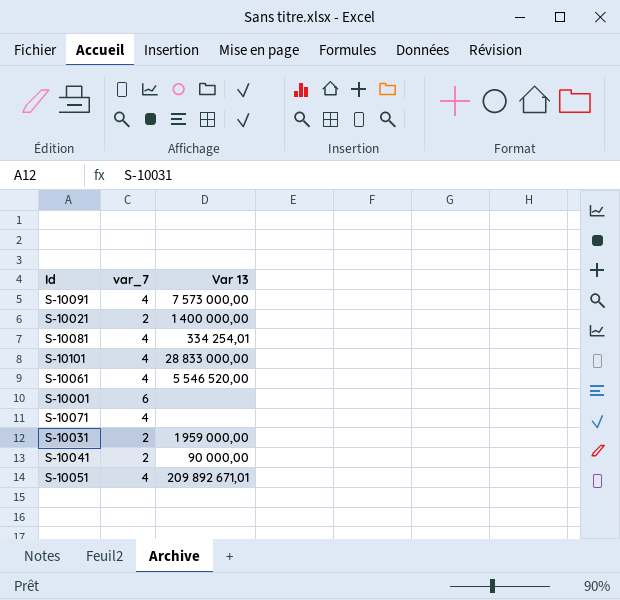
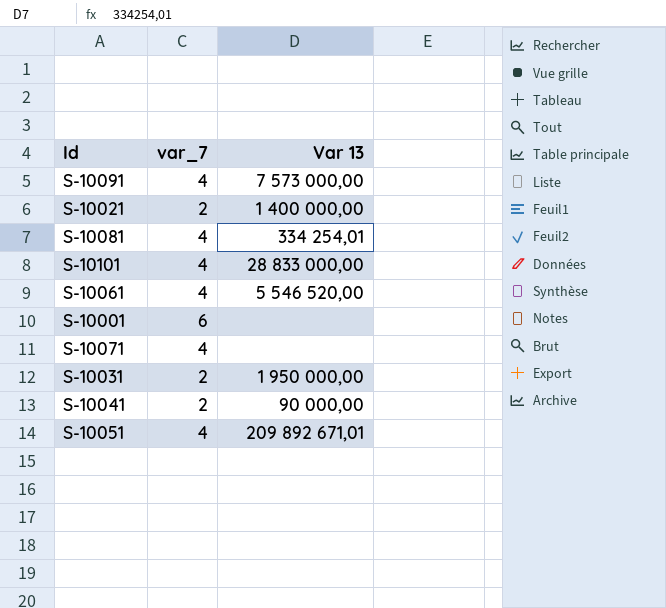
S-10031 | Var 13: 1 959 000,00 -> 1 950 000,00

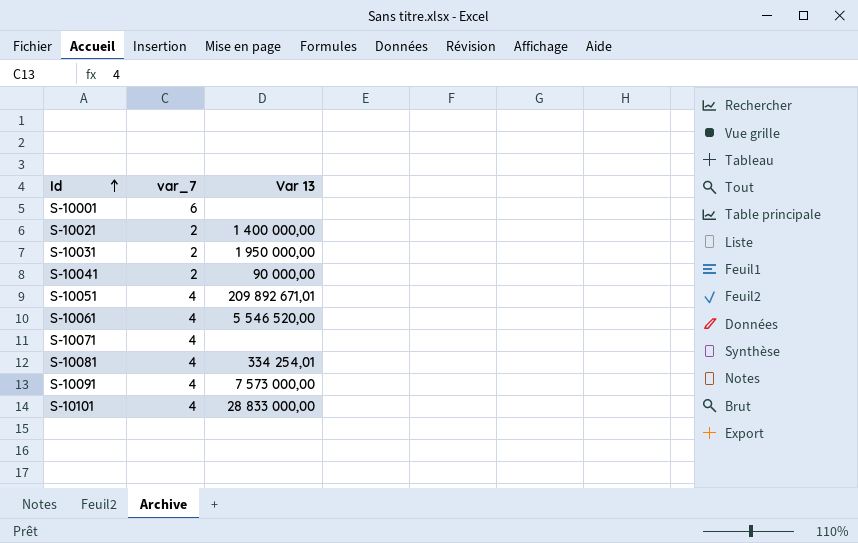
row order: none -> Id ascending

